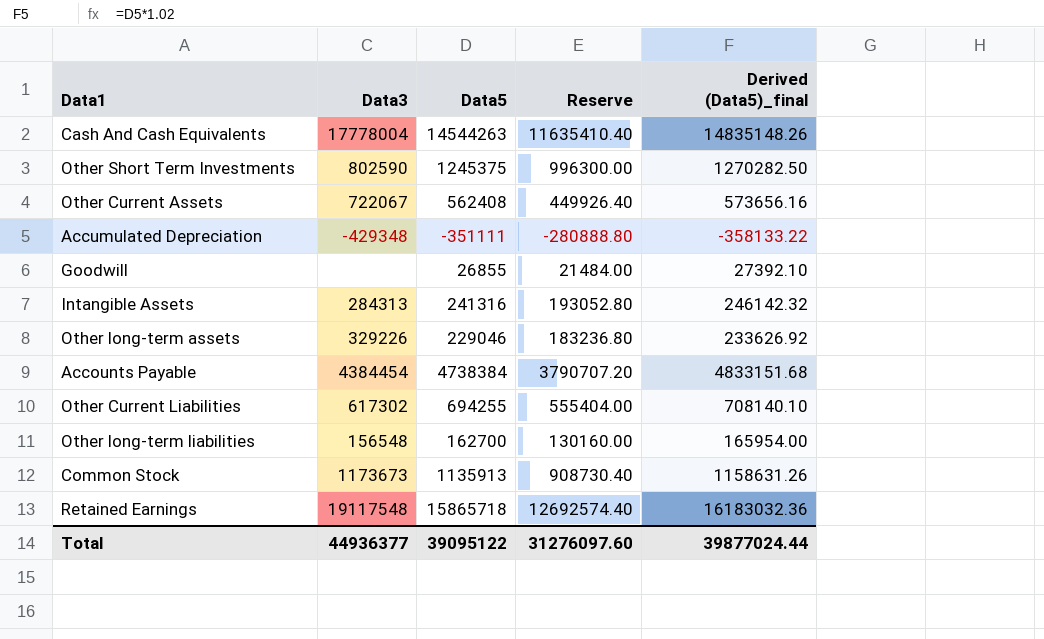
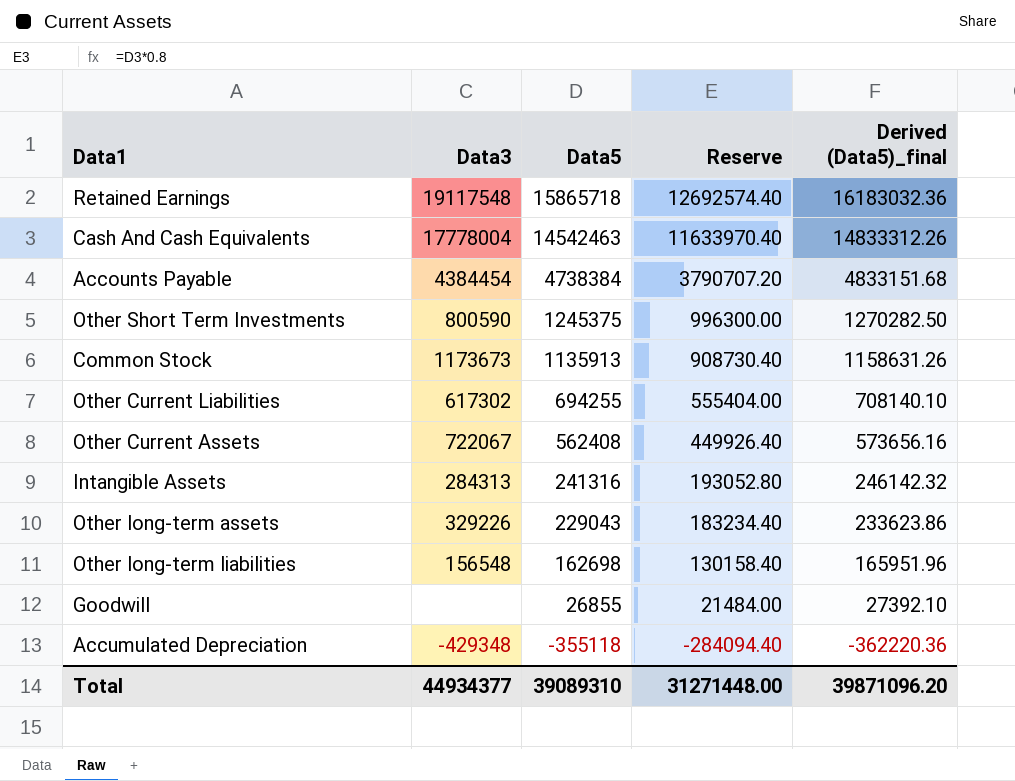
row order: none -> Data5 descending
Cash And Cash Equivalents | Data5: 14544263 -> 14542463
Cash And Cash Equivalents | Reserve: 11635410.40 -> 11633970.40
Cash And Cash Equivalents | Derived (Data5)_final: 14835148.26 -> 14833312.26
Other Short Term Investments | Data3: 802590 -> 800590
Other long-term assets | Data5: 229046 -> 229043
Other long-term assets | Reserve: 183236.80 -> 183234.40
Other long-term assets | Derived (Data5)_final: 233626.92 -> 233623.86
Other long-term liabilities | Data5: 162700 -> 162698
Other long-term liabilities | Reserve: 130160.00 -> 130158.40
Other long-term liabilities | Derived (Data5)_final: 165954.00 -> 165951.96
Accumulated Depreciation | Data5: -351111 -> -355118
Accumulated Depreciation | Reserve: -280888.80 -> -284094.40
Accumulated Depreciation | Derived (Data5)_final: -358133.22 -> -362220.36
Total | Data3: 44936377 -> 44934377
Total | Data5: 39095122 -> 39089310
Total | Reserve: 31276097.60 -> 31271448.00
Total | Derived (Data5)_final: 39877024.44 -> 39871096.20

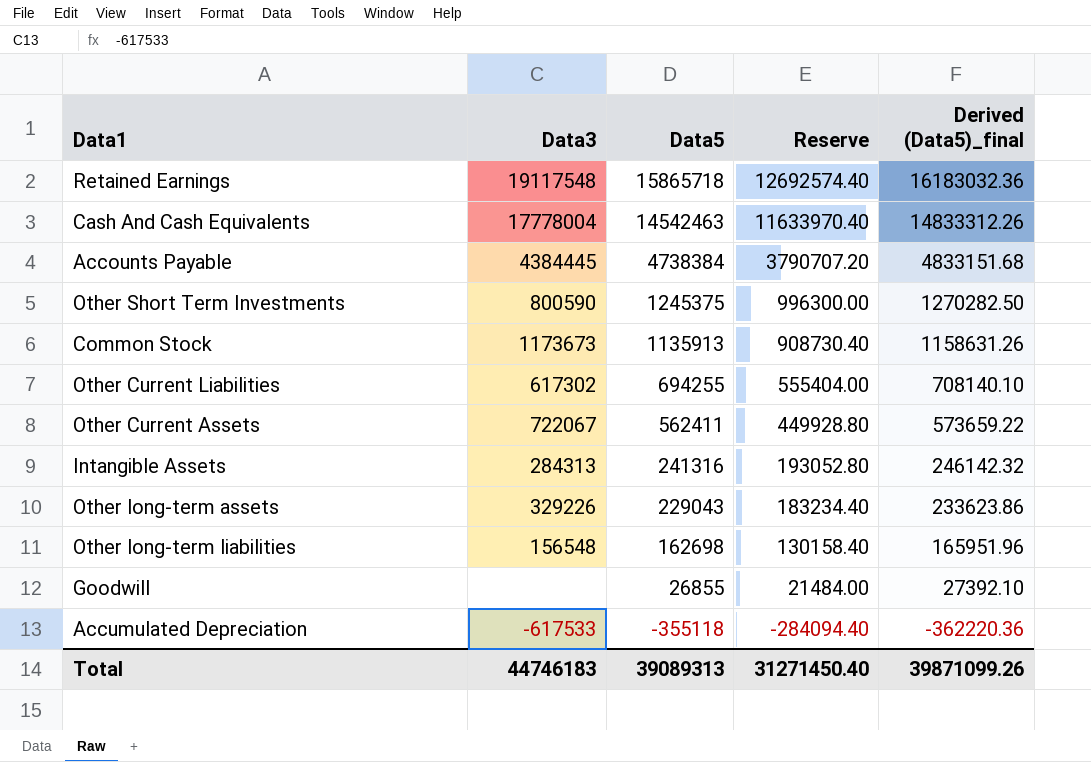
Accounts Payable | Data3: 4384454 -> 4384445
Other Current Assets | Data5: 562408 -> 562411
Other Current Assets | Reserve: 449926.40 -> 449928.80
Other Current Assets | Derived (Data5)_final: 573656.16 -> 573659.22
Accumulated Depreciation | Data3: -429348 -> -617533
Total | Data3: 44934377 -> 44746183
Total | Data5: 39089310 -> 39089313
Total | Reserve: 31271448.00 -> 31271450.40
Total | Derived (Data5)_final: 39871096.20 -> 39871099.26

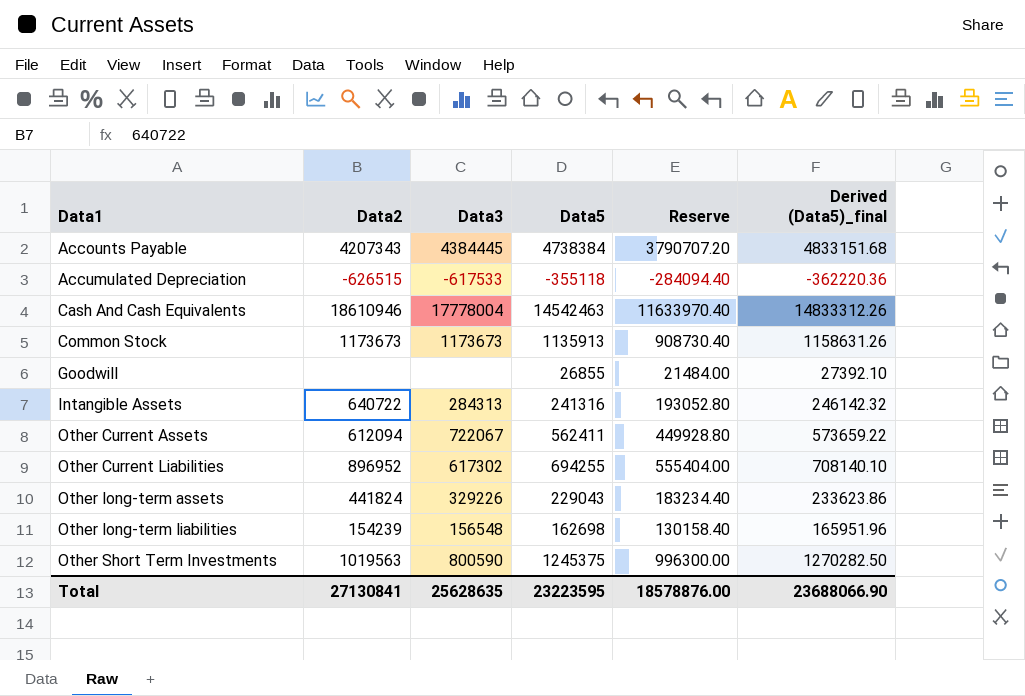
row order: Data5 descending -> Data1 ascending
column Data2 | position: none -> 2
row Retained Earnings: 19117548 | 15865718 | 12692574.40 | 16183032.36 -> none
Total | Data3: 44746183 -> 25628635
Total | Data5: 39089313 -> 23223595
Total | Reserve: 31271450.40 -> 18578876.00
Total | Derived (Data5)_final: 39871099.26 -> 23688066.90

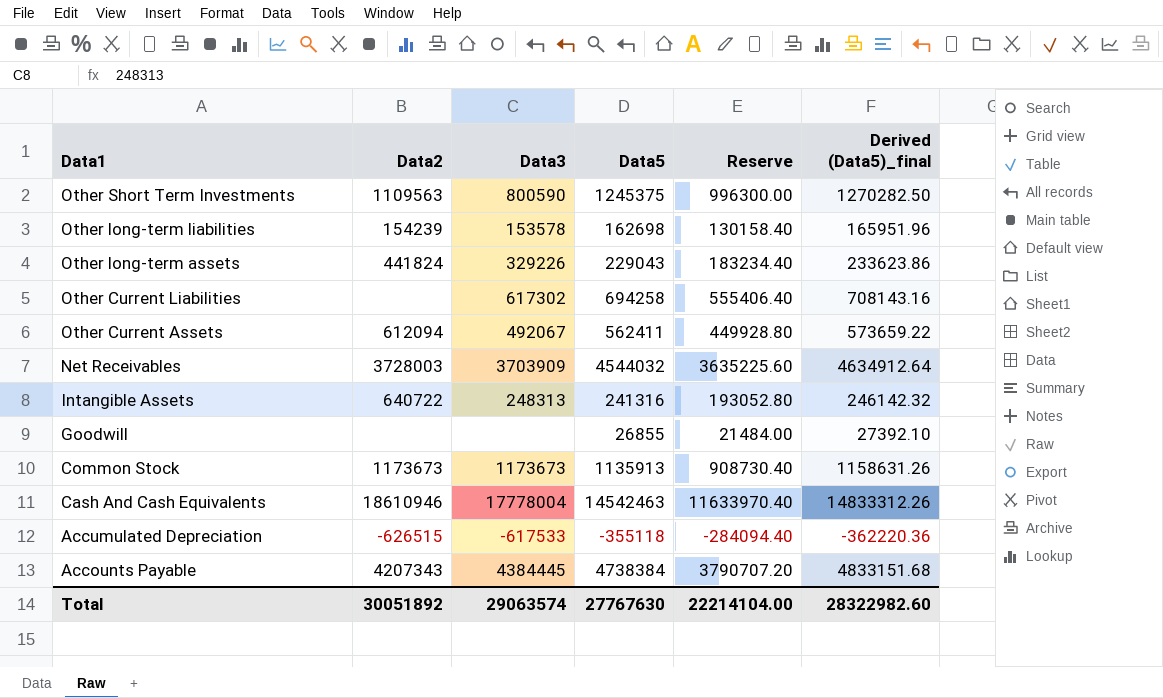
row order: Data1 ascending -> Data1 descending
Other Short Term Investments | Data2: 1019563 -> 1109563
Other long-term liabilities | Data3: 156548 -> 153578
Other Current Liabilities | Data2: 896952 -> none
Other Current Liabilities | Data5: 694255 -> 694258
Other Current Liabilities | Reserve: 555404.00 -> 555406.40
Other Current Liabilities | Derived (Data5)_final: 708140.10 -> 708143.16
Other Current Assets | Data3: 722067 -> 492067
row Net Receivables: none -> 3728003 | 3703909 | 4544032 | 3635225.60 | 4634912.64
Intangible Assets | Data3: 284313 -> 248313
Total | Data2: 27130841 -> 30051892
Total | Data3: 25628635 -> 29063574
Total | Data5: 23223595 -> 27767630
Total | Reserve: 18578876.00 -> 22214104.00
Total | Derived (Data5)_final: 23688066.90 -> 28322982.60

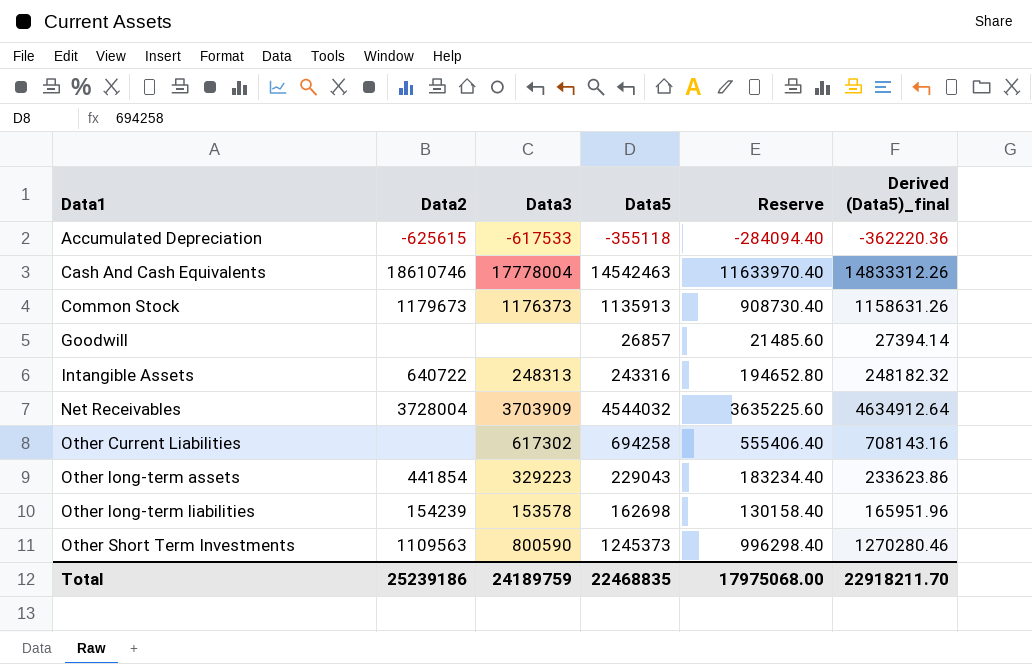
row order: Data1 descending -> Data1 ascending
row Other Current Assets: 612094 | 492067 | 562411 | 449928.80 | 573659.22 -> none
row Accounts Payable: 4207343 | 4384445 | 4738384 | 3790707.20 | 4833151.68 -> none
Accumulated Depreciation | Data2: -626515 -> -625615
Cash And Cash Equivalents | Data2: 18610946 -> 18610746
Common Stock | Data2: 1173673 -> 1179673
Common Stock | Data3: 1173673 -> 1176373
Goodwill | Data5: 26855 -> 26857
Goodwill | Reserve: 21484.00 -> 21485.60
Goodwill | Derived (Data5)_final: 27392.10 -> 27394.14
Intangible Assets | Data5: 241316 -> 243316
Intangible Assets | Reserve: 193052.80 -> 194652.80
Intangible Assets | Derived (Data5)_final: 246142.32 -> 248182.32
Net Receivables | Data2: 3728003 -> 3728004
Other long-term assets | Data2: 441824 -> 441854
Other long-term assets | Data3: 329226 -> 329223
Other Short Term Investments | Data5: 1245375 -> 1245373
Other Short Term Investments | Reserve: 996300.00 -> 996298.40
Other Short Term Investments | Derived (Data5)_final: 1270282.50 -> 1270280.46
Total | Data2: 30051892 -> 25239186
Total | Data3: 29063574 -> 24189759
Total | Data5: 27767630 -> 22468835
Total | Reserve: 22214104.00 -> 17975068.00
Total | Derived (Data5)_final: 28322982.60 -> 22918211.70

